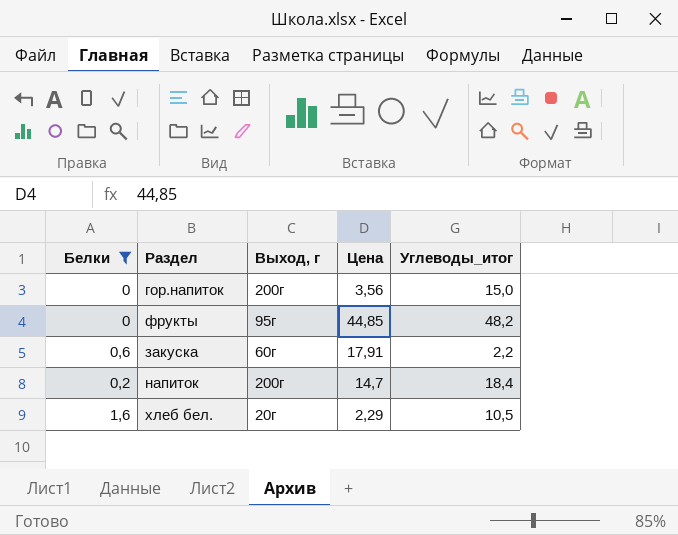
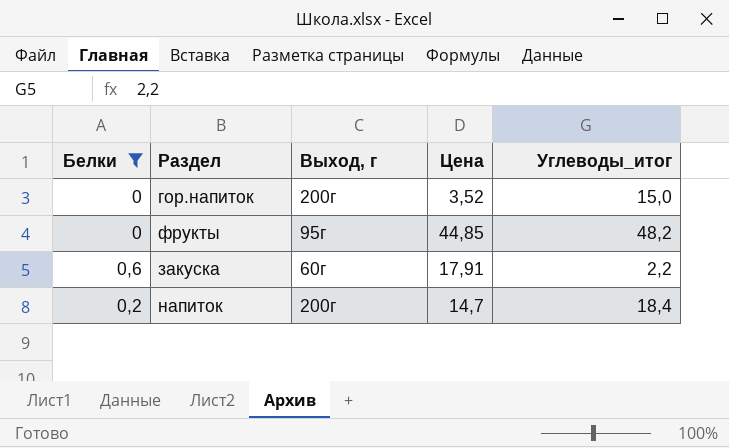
row хлеб бел.: 1,6 | 20г | 2,29 | 10,5 -> none
гор.напиток | Цена: 3,56 -> 3,52

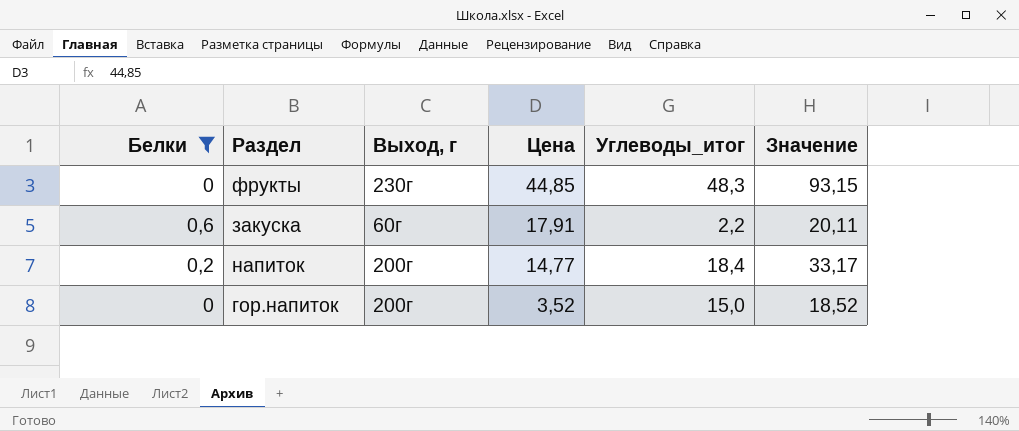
row order: none -> Цена descending
column Значение | formula: none -> [Цена] + [Углеводы_итог]
фрукты | Выход, г: 95г -> 230г
фрукты | Углеводы_итог: 48,2 -> 48,3
напиток | Цена: 14,7 -> 14,77

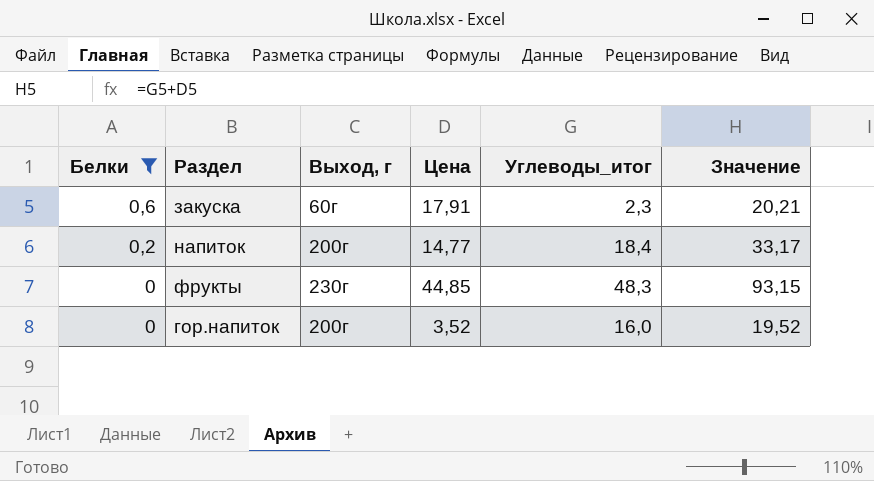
row order: Цена descending -> Белки descending
закуска | Углеводы_итог: 2,2 -> 2,3
закуска | Значение: 20,11 -> 20,21
гор.напиток | Углеводы_итог: 15,0 -> 16,0
гор.напиток | Значение: 18,52 -> 19,52

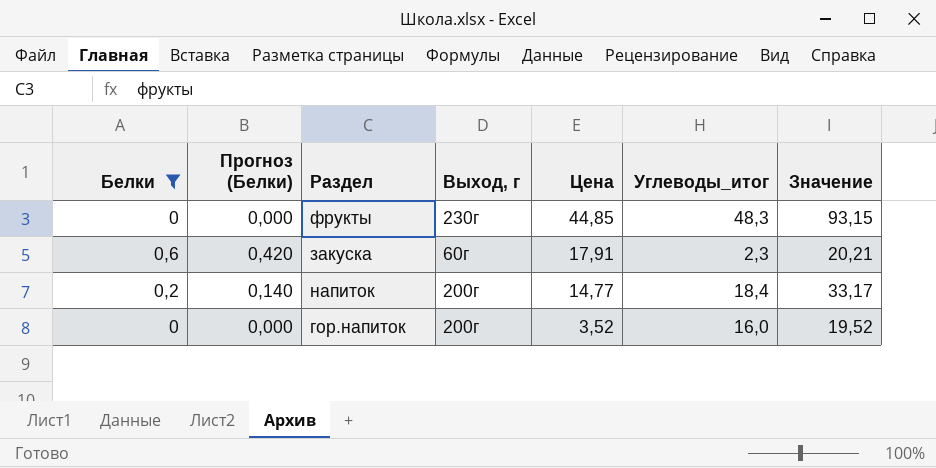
row order: Белки descending -> Цена descending
column Прогноз (Белки) | formula: none -> [Белки] * 0,7

